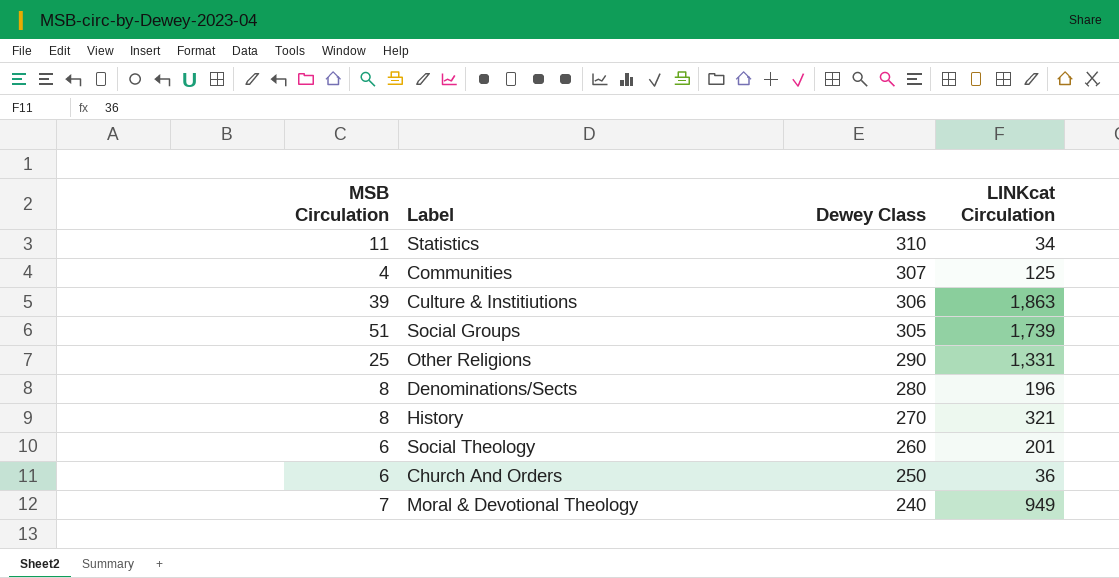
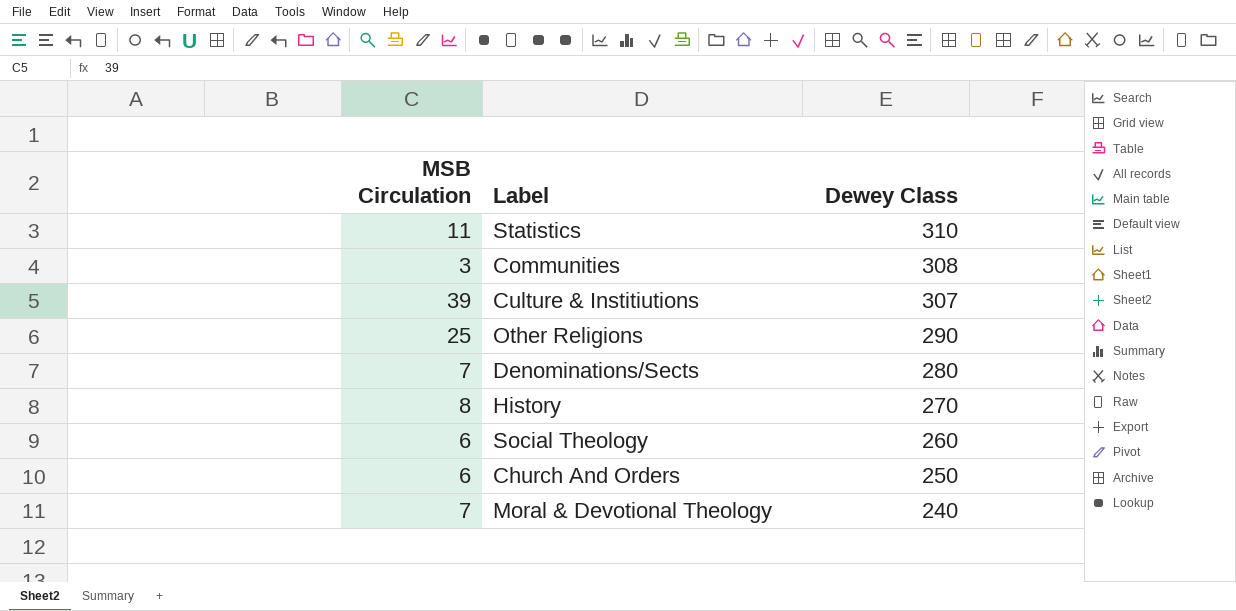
column LINKcat Circulation | position: 4 -> none
row Social Groups: 51 | 305 | 1,739 -> none
Communities | MSB Circulation: 4 -> 3
Communities | Dewey Class: 307 -> 308
Culture & Institiutions | Dewey Class: 306 -> 307
Denominations/Sects | MSB Circulation: 8 -> 7

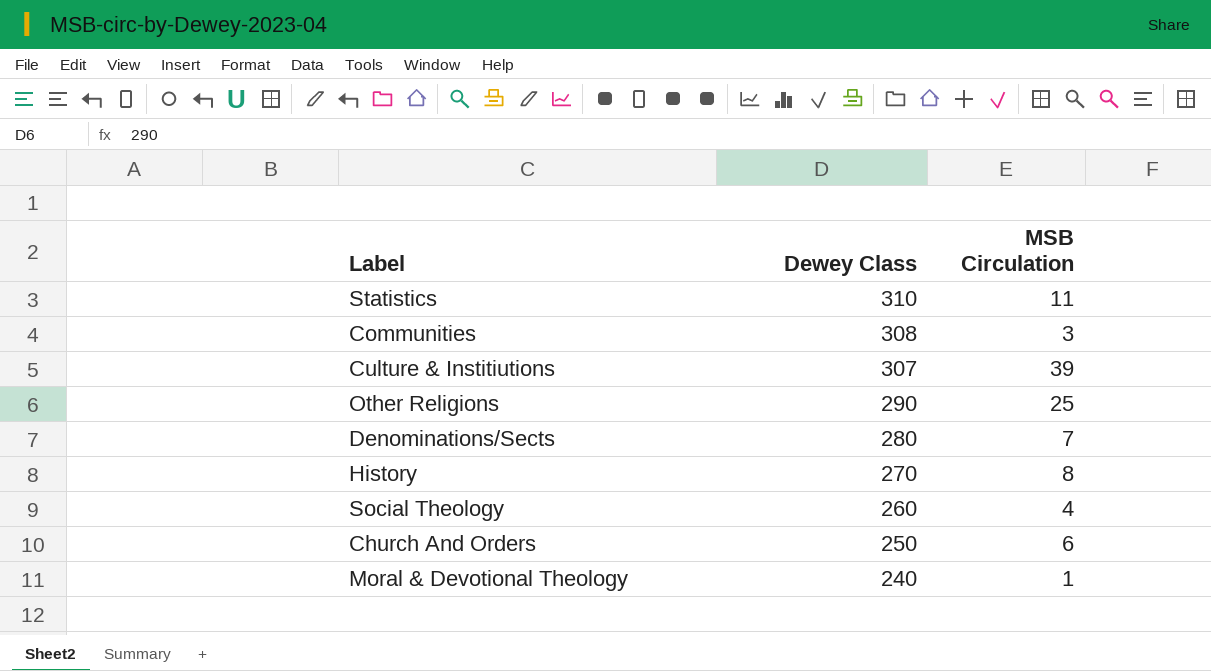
column MSB Circulation | position: 1 -> 3
Social Theology | MSB Circulation: 6 -> 4
Moral & Devotional Theology | MSB Circulation: 7 -> 1

